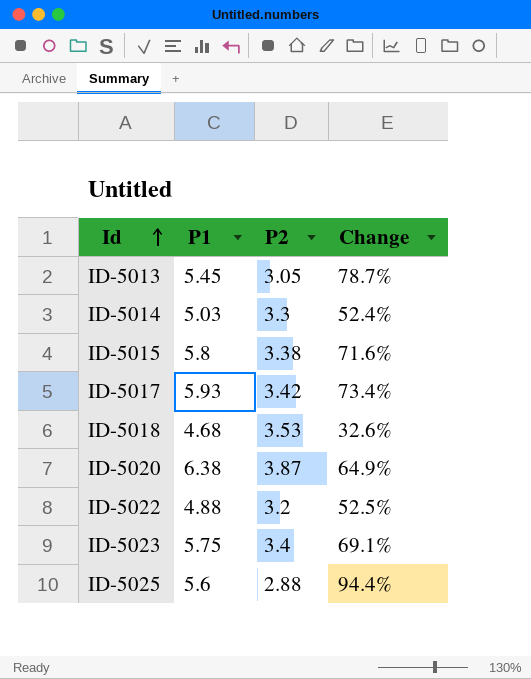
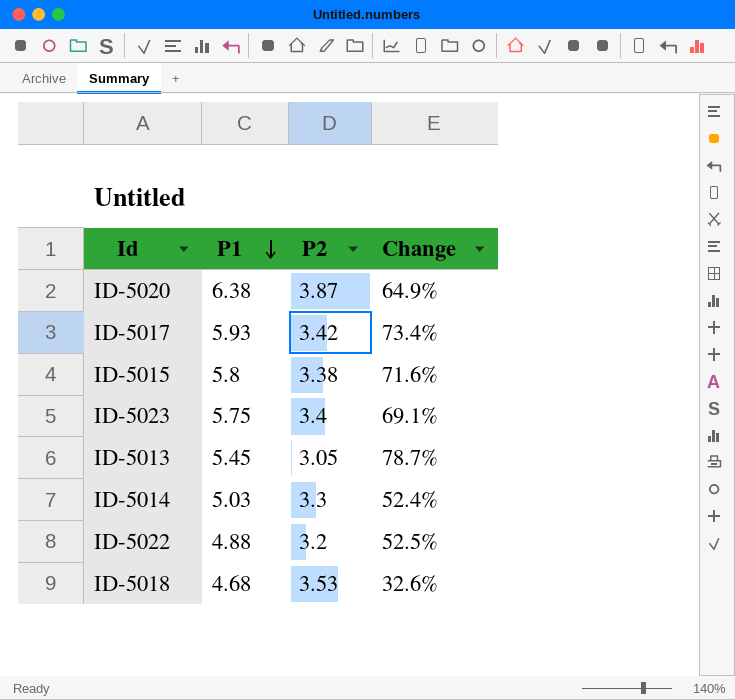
row order: Id ascending -> P1 descending
row ID-5025: 5.6 | 2.88 | 94.4% -> none

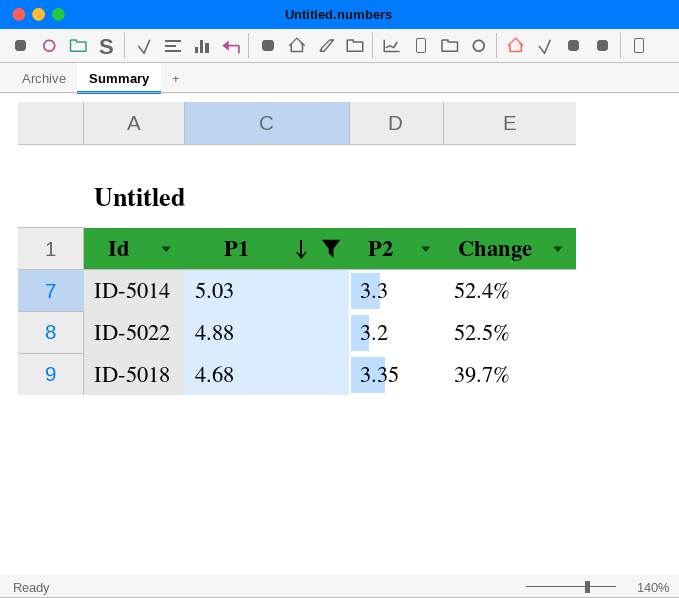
filter: none -> P1 <= 5.03
ID-5018 | P2: 3.53 -> 3.35
ID-5018 | Change: 32.6% -> 39.7%

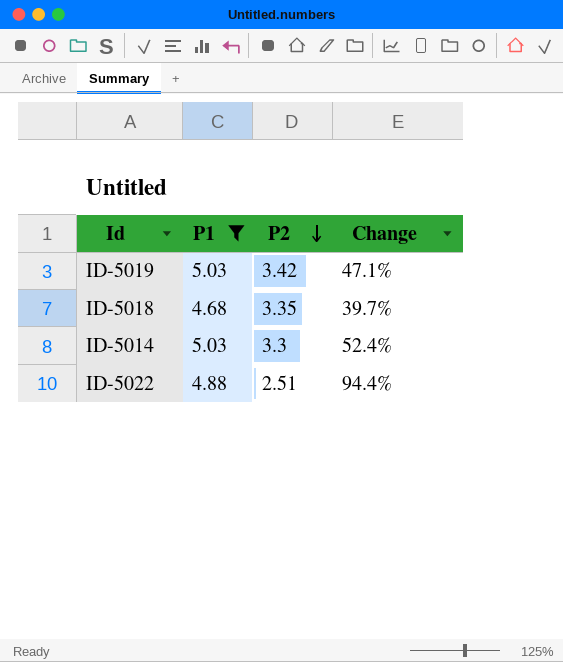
row order: P1 descending -> P2 descending
row ID-5019: none -> 5.03 | 3.42 | 47.1%
ID-5022 | P2: 3.2 -> 2.51
ID-5022 | Change: 52.5% -> 94.4%

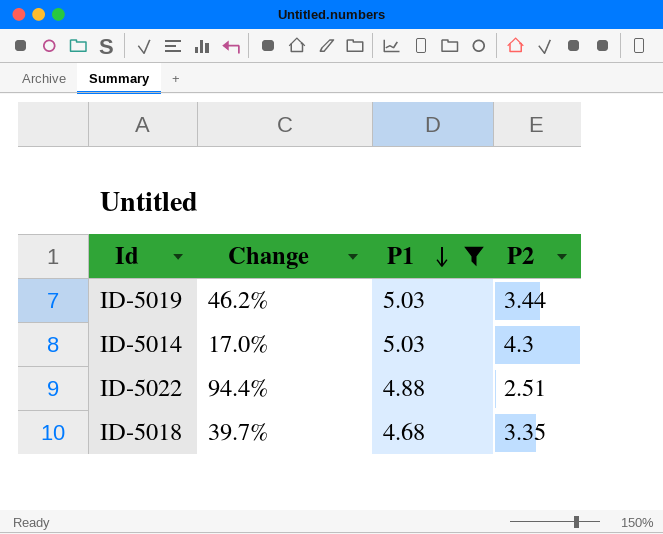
row order: P2 descending -> P1 descending
column Change | position: 4 -> 2
ID-5019 | Change: 47.1% -> 46.2%
ID-5019 | P2: 3.42 -> 3.44
ID-5014 | Change: 52.4% -> 17.0%
ID-5014 | P2: 3.3 -> 4.3

